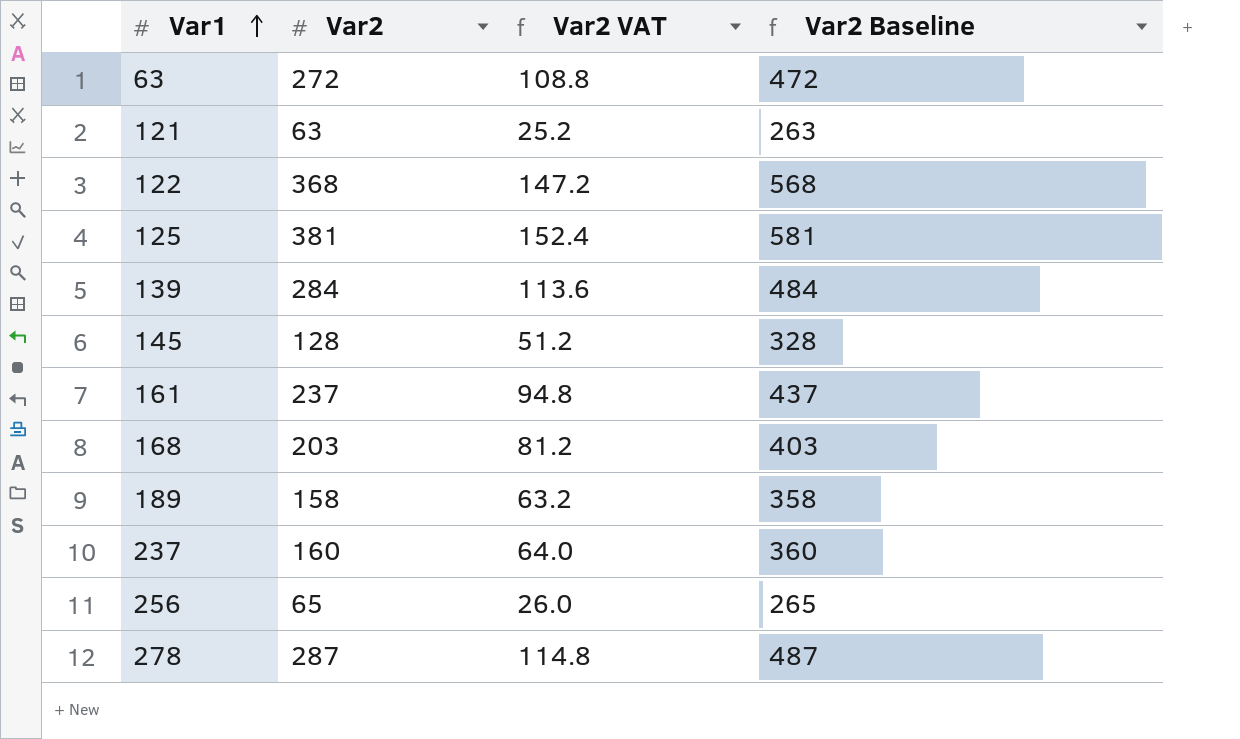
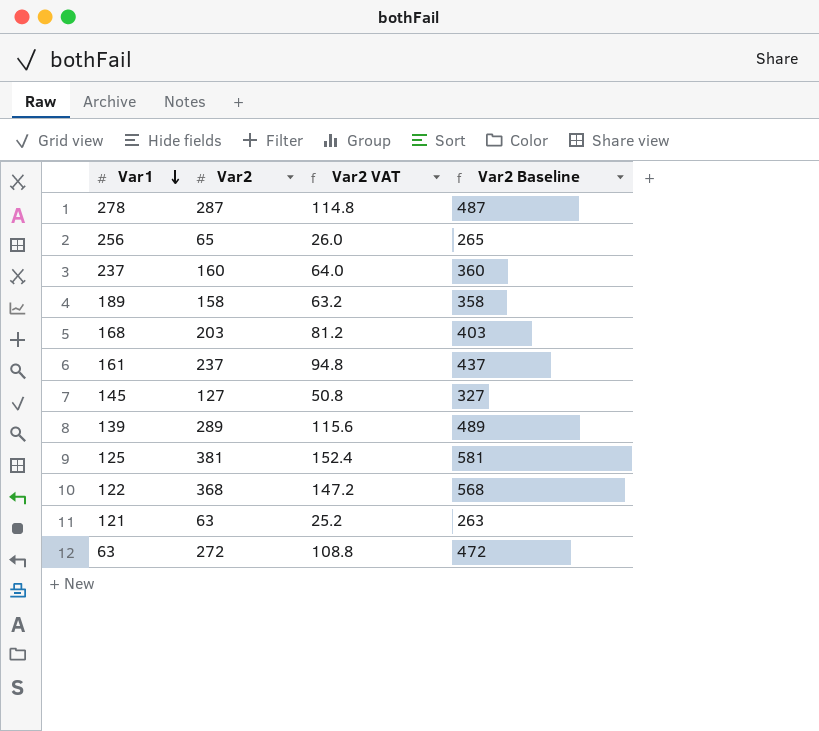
row order: Var1 ascending -> Var1 descending
145 | Var2: 128 -> 127
145 | Var2 VAT: 51.2 -> 50.8
145 | Var2 Baseline: 328 -> 327
139 | Var2: 284 -> 289
139 | Var2 VAT: 113.6 -> 115.6
139 | Var2 Baseline: 484 -> 489

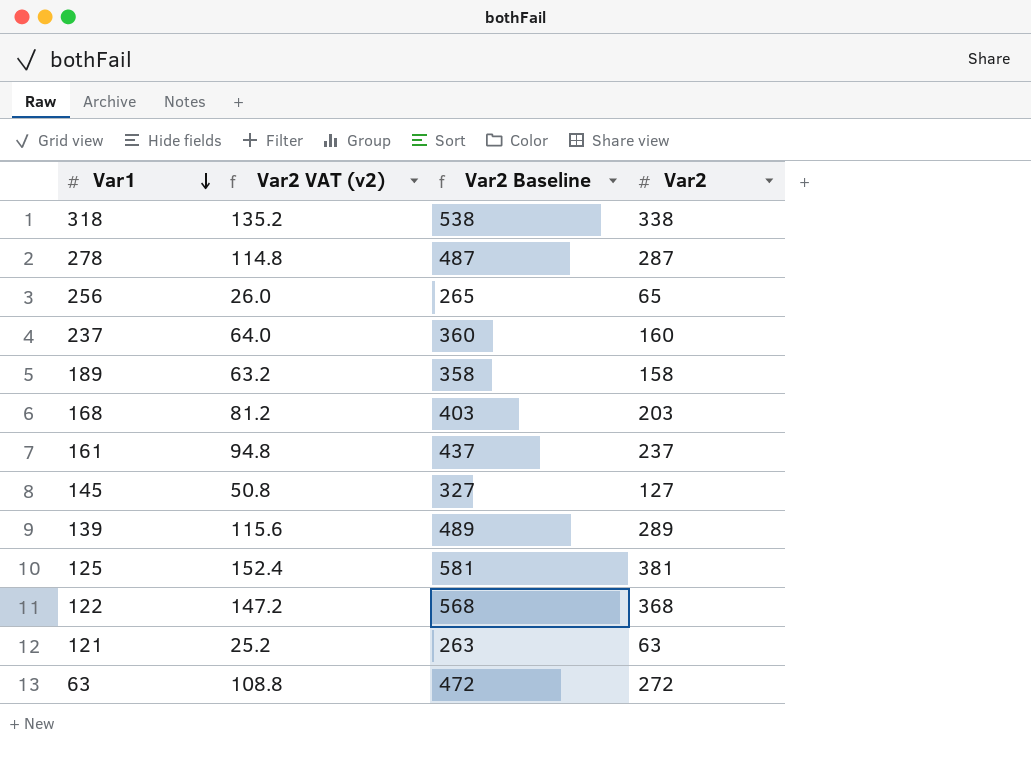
column name: Var2 VAT -> Var2 VAT (v2)
column Var2 | position: 2 -> 4
row 318: none -> 135.2 | 538 | 338

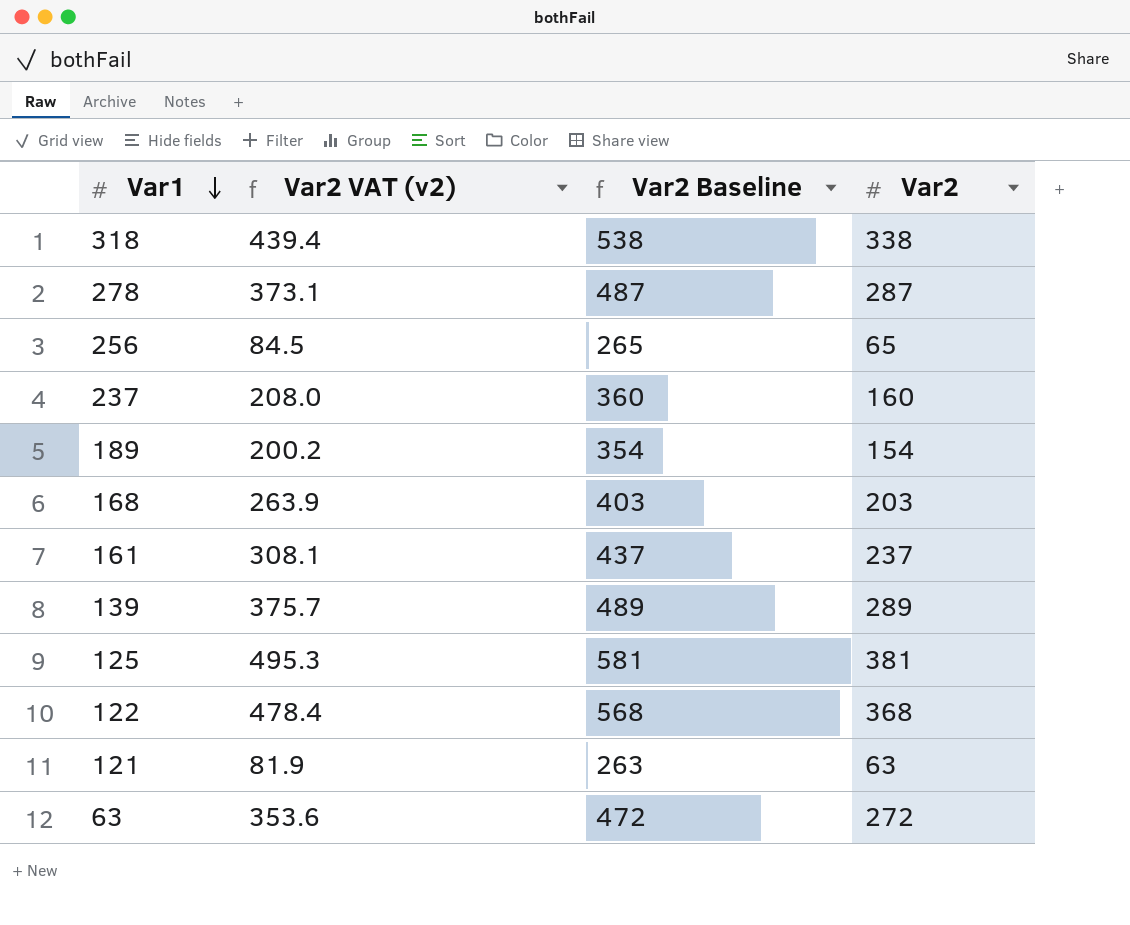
column Var2 VAT (v2) | formula: [Var2] * 0.4 -> [Var2] * 1.3
row 145: 50.8 | 327 | 127 -> none
189 | Var2 Baseline: 358 -> 354
189 | Var2: 158 -> 154

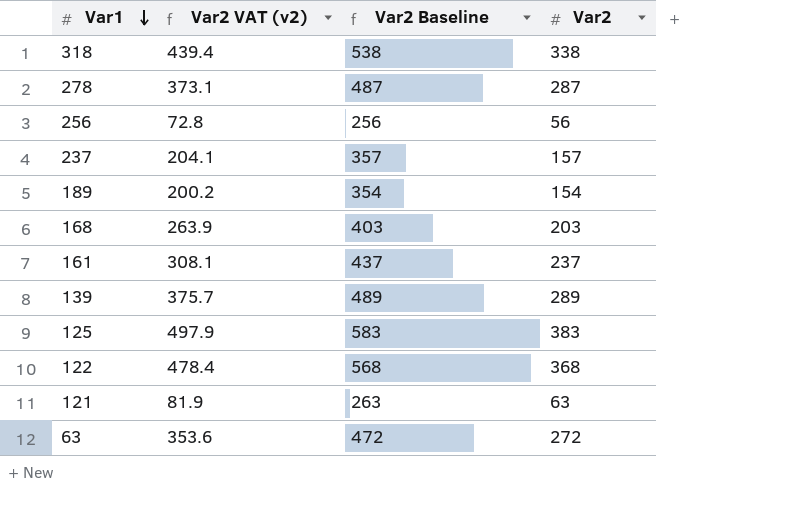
256 | Var2 VAT (v2): 84.5 -> 72.8
256 | Var2 Baseline: 265 -> 256
256 | Var2: 65 -> 56
237 | Var2 VAT (v2): 208.0 -> 204.1
237 | Var2 Baseline: 360 -> 357
237 | Var2: 160 -> 157
125 | Var2 VAT (v2): 495.3 -> 497.9
125 | Var2 Baseline: 581 -> 583
125 | Var2: 381 -> 383

